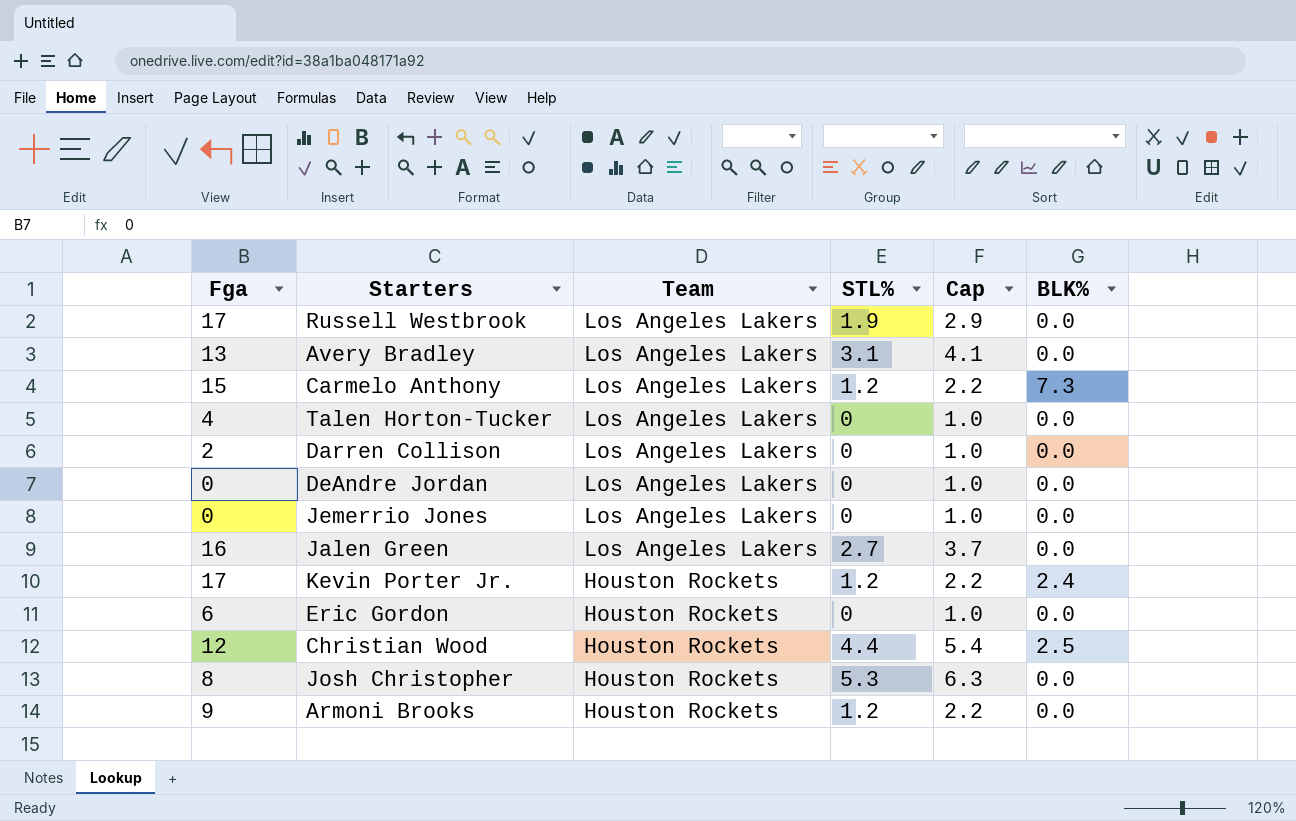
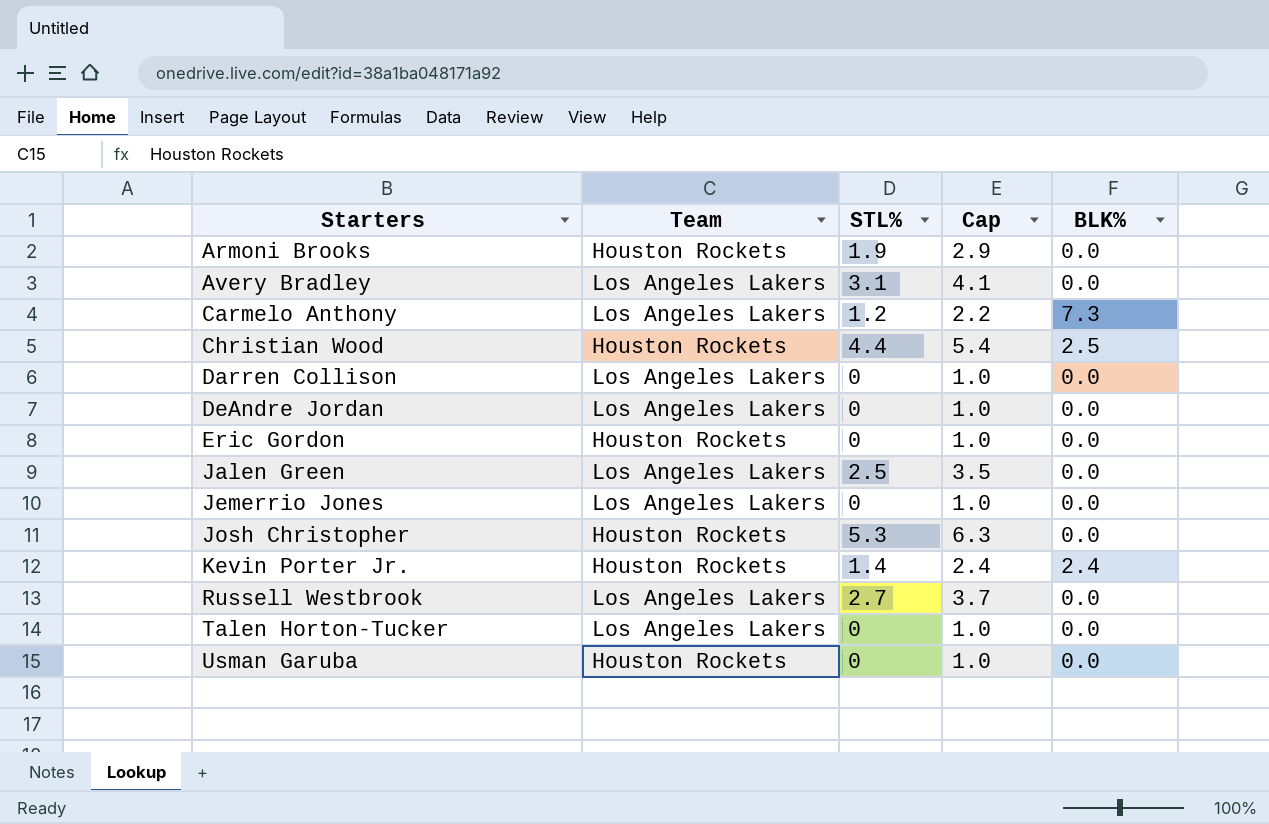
row order: Team descending -> Starters ascending
column Fga | position: 1 -> none
Armoni Brooks | STL%: 1.2 -> 1.9
Armoni Brooks | Cap: 2.2 -> 2.9
Jalen Green | STL%: 2.7 -> 2.5
Jalen Green | Cap: 3.7 -> 3.5
Kevin Porter Jr. | STL%: 1.2 -> 1.4
Kevin Porter Jr. | Cap: 2.2 -> 2.4
Russell Westbrook | STL%: 1.9 -> 2.7
Russell Westbrook | Cap: 2.9 -> 3.7
row Usman Garuba: none -> Houston Rockets | 0 | 1.0 | 0.0

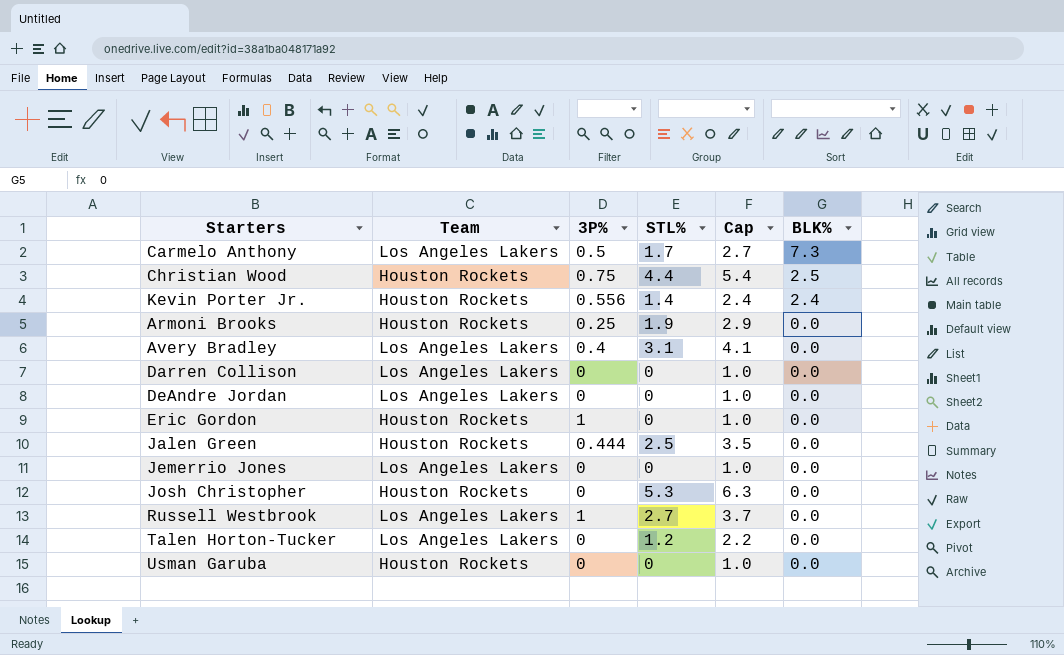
row order: Starters ascending -> BLK% descending
column 3P% | position: none -> 3
Carmelo Anthony | STL%: 1.2 -> 1.7
Carmelo Anthony | Cap: 2.2 -> 2.7
Jalen Green | Team: Los Angeles Lakers -> Houston Rockets
Talen Horton-Tucker | STL%: 0 -> 1.2
Talen Horton-Tucker | Cap: 1.0 -> 2.2

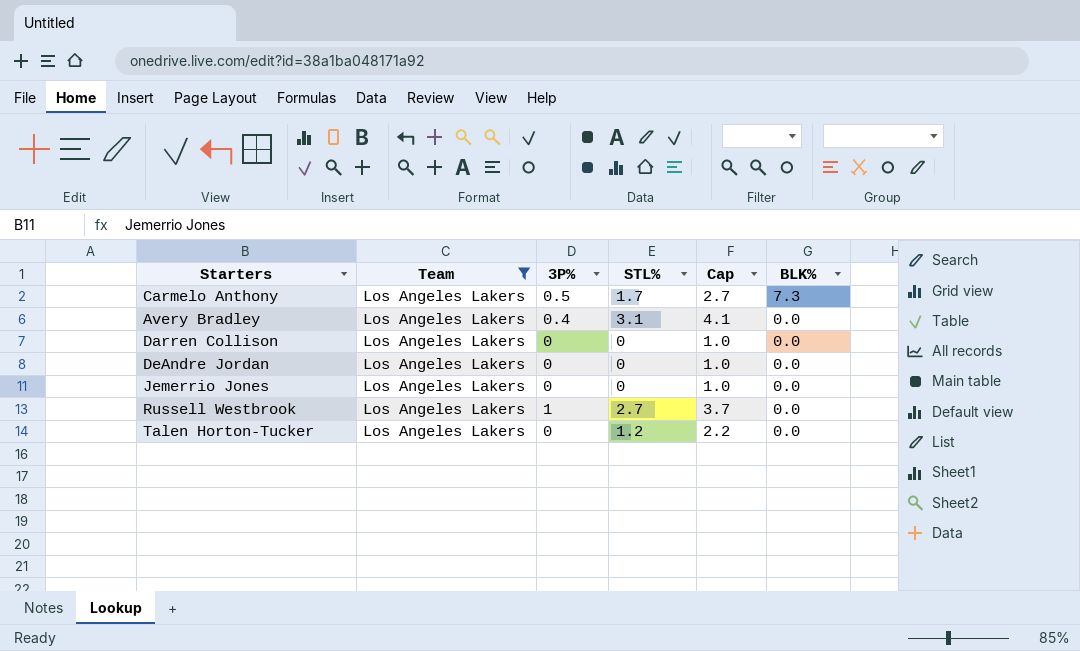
filter: none -> Team = Los Angeles Lakers

